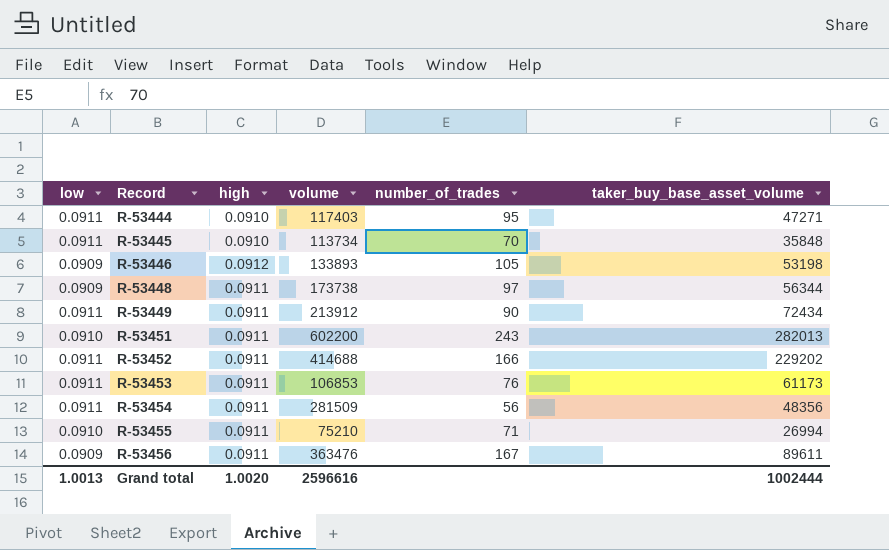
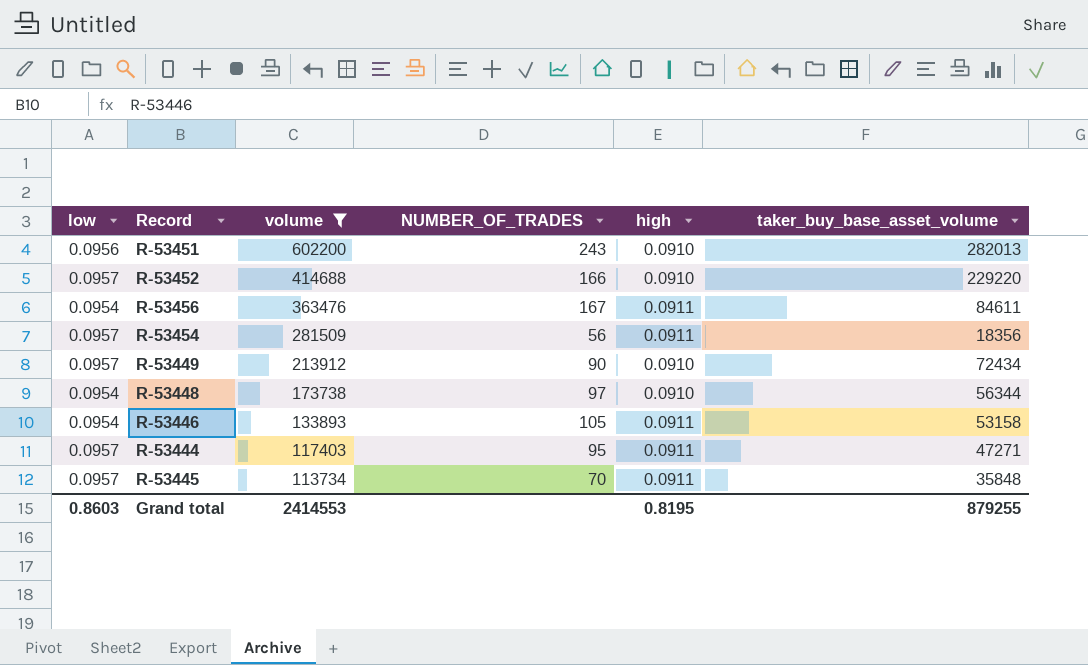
filter: none -> volume >= 113734
row order: Record ascending -> volume descending
column name: number_of_trades -> NUMBER_OF_TRADES
column high | position: 3 -> 5
R-53451 | low: 0.0910 -> 0.0956
R-53451 | high: 0.0911 -> 0.0910
R-53452 | low: 0.0911 -> 0.0957
R-53452 | high: 0.0911 -> 0.0910
R-53452 | taker_buy_base_asset_volume: 229202 -> 229220
R-53456 | low: 0.0909 -> 0.0954
R-53456 | taker_buy_base_asset_volume: 89611 -> 84611
R-53454 | low: 0.0911 -> 0.0957
R-53454 | taker_buy_base_asset_volume: 48356 -> 18356
R-53449 | low: 0.0911 -> 0.0957
R-53449 | high: 0.0911 -> 0.0910
R-53448 | low: 0.0909 -> 0.0954
R-53448 | high: 0.0911 -> 0.0910
R-53446 | low: 0.0909 -> 0.0954
R-53446 | high: 0.0912 -> 0.0911
R-53446 | taker_buy_base_asset_volume: 53198 -> 53158
R-53444 | low: 0.0911 -> 0.0957
R-53444 | high: 0.0910 -> 0.0911
R-53445 | low: 0.0911 -> 0.0957
R-53445 | high: 0.0910 -> 0.0911
Grand total | low: 1.0013 -> 0.8603
Grand total | volume: 2596616 -> 2414553
Grand total | high: 1.0020 -> 0.8195
Grand total | taker_buy_base_asset_volume: 1002444 -> 879255

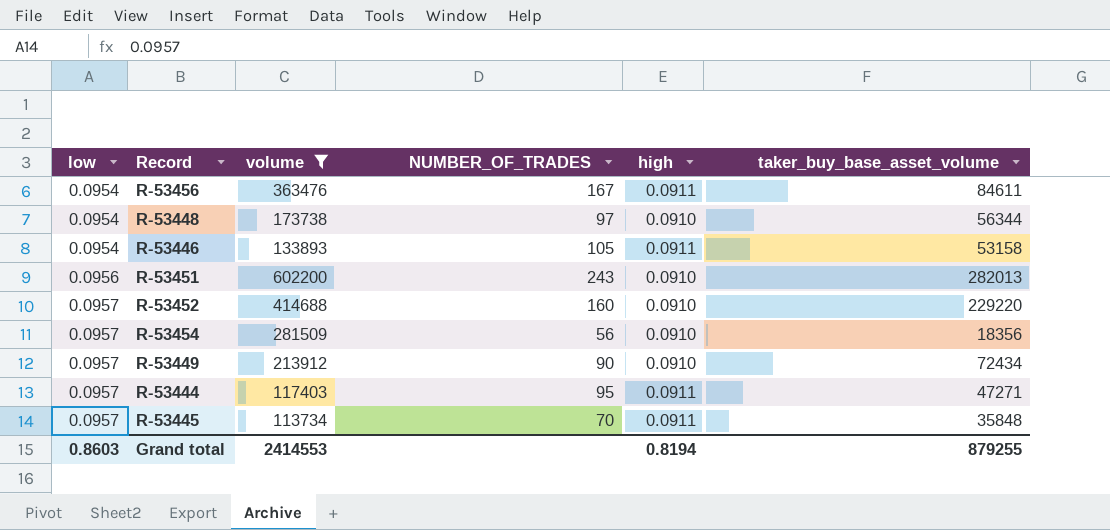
row order: volume descending -> low ascending
R-53452 | NUMBER_OF_TRADES: 166 -> 160
R-53454 | high: 0.0911 -> 0.0910
Grand total | high: 0.8195 -> 0.8194

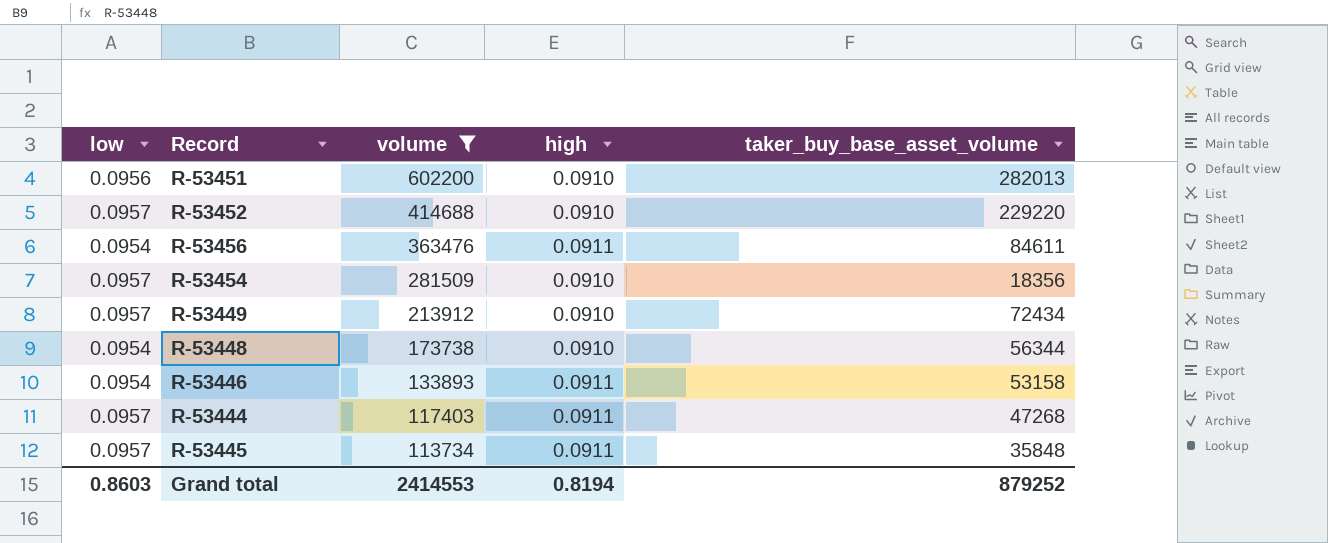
row order: low ascending -> volume descending
column NUMBER_OF_TRADES | position: 4 -> none
R-53444 | taker_buy_base_asset_volume: 47271 -> 47268
Grand total | taker_buy_base_asset_volume: 879255 -> 879252

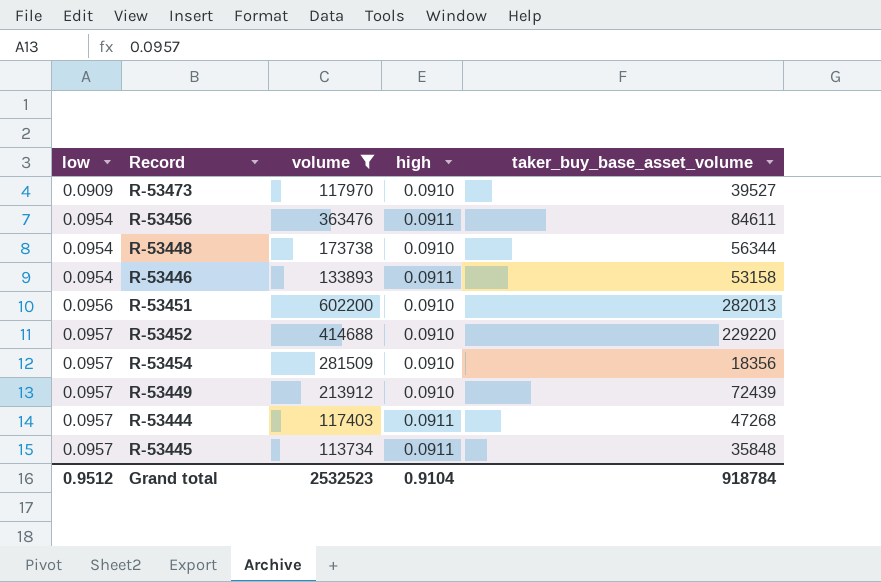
row order: volume descending -> low ascending
row R-53473: none -> 0.0909 | 117970 | 0.0910 | 39527
R-53449 | taker_buy_base_asset_volume: 72434 -> 72439
Grand total | low: 0.8603 -> 0.9512
Grand total | volume: 2414553 -> 2532523
Grand total | high: 0.8194 -> 0.9104
Grand total | taker_buy_base_asset_volume: 879252 -> 918784

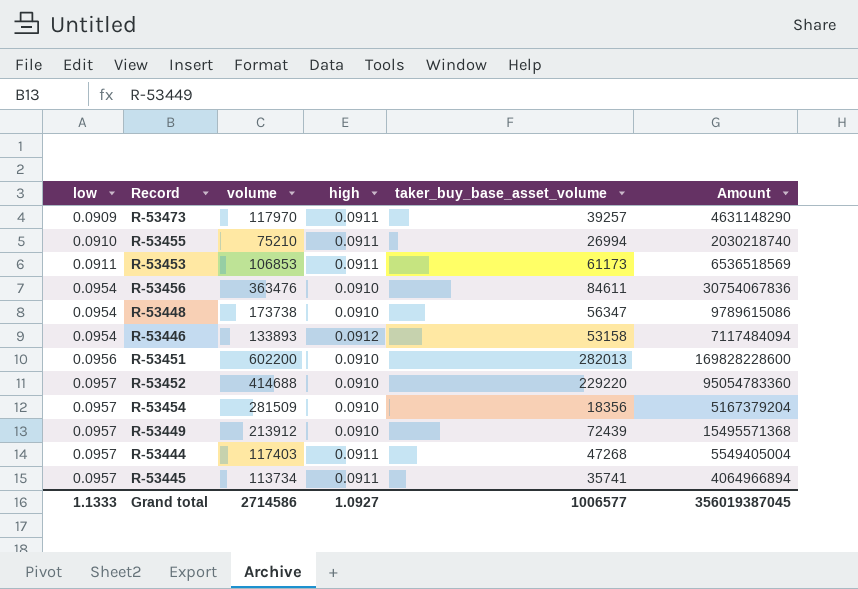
filter: volume >= 113734 -> none
column Amount | formula: none -> [volume] * [taker_buy_base_asset_volume]
R-53473 | high: 0.0910 -> 0.0911
R-53473 | taker_buy_base_asset_volume: 39527 -> 39257
R-53456 | high: 0.0911 -> 0.0910
R-53448 | taker_buy_base_asset_volume: 56344 -> 56347
R-53446 | high: 0.0911 -> 0.0912
R-53445 | taker_buy_base_asset_volume: 35848 -> 35741
Grand total | low: 0.9512 -> 1.1333
Grand total | volume: 2532523 -> 2714586
Grand total | high: 0.9104 -> 1.0927
Grand total | taker_buy_base_asset_volume: 918784 -> 1006577

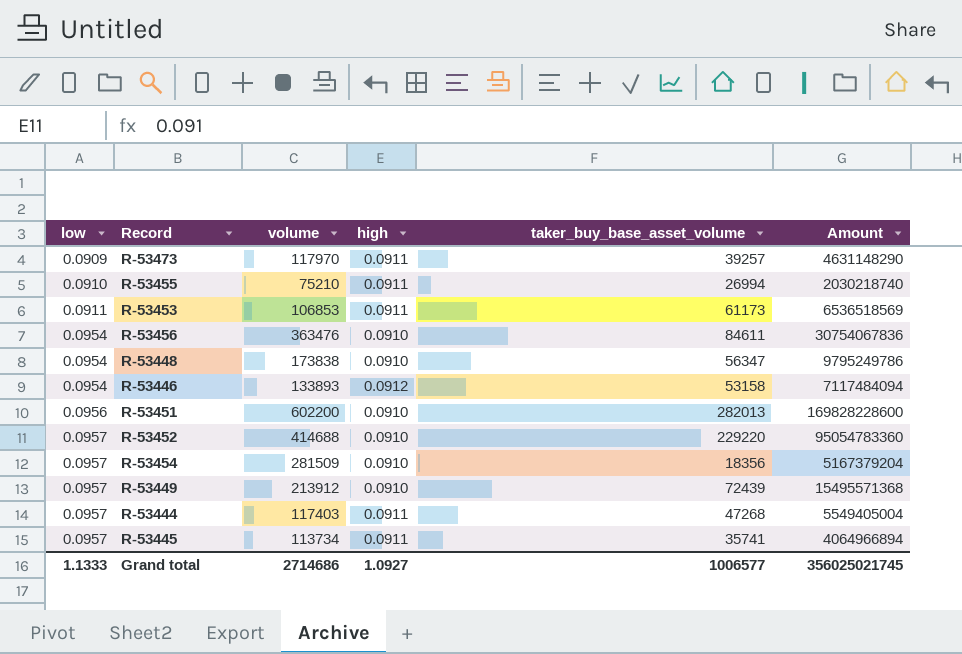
R-53448 | volume: 173738 -> 173838
R-53448 | Amount: 9789615086 -> 9795249786
Grand total | volume: 2714586 -> 2714686
Grand total | Amount: 356019387045 -> 356025021745

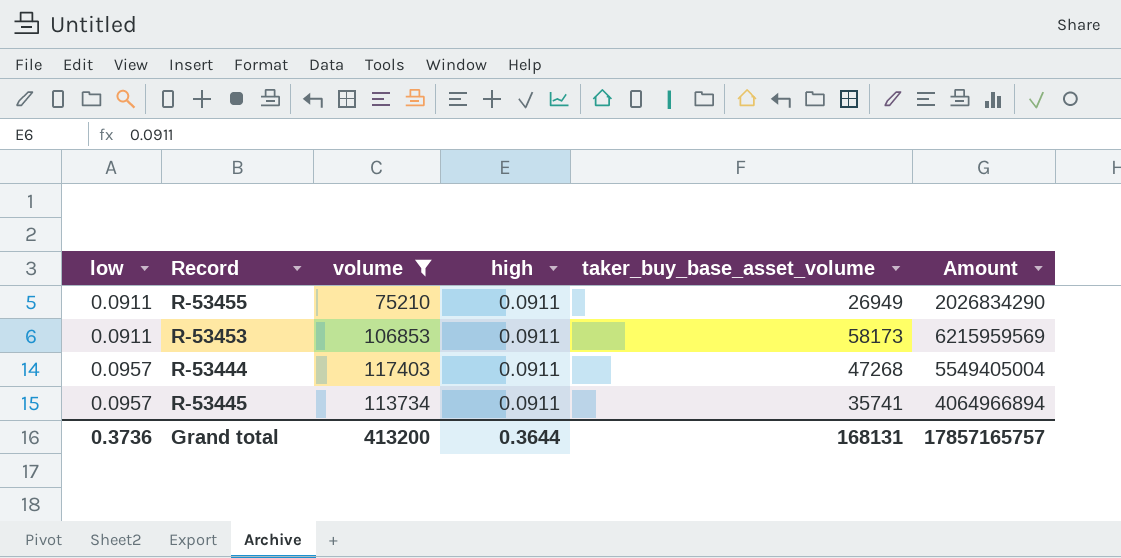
filter: none -> volume <= 117403
R-53455 | low: 0.0910 -> 0.0911
R-53455 | taker_buy_base_asset_volume: 26994 -> 26949
R-53455 | Amount: 2030218740 -> 2026834290
R-53453 | taker_buy_base_asset_volume: 61173 -> 58173
R-53453 | Amount: 6536518569 -> 6215959569
Grand total | low: 1.1333 -> 0.3736
Grand total | volume: 2714686 -> 413200
Grand total | high: 1.0927 -> 0.3644
Grand total | taker_buy_base_asset_volume: 1006577 -> 168131
Grand total | Amount: 356025021745 -> 17857165757

